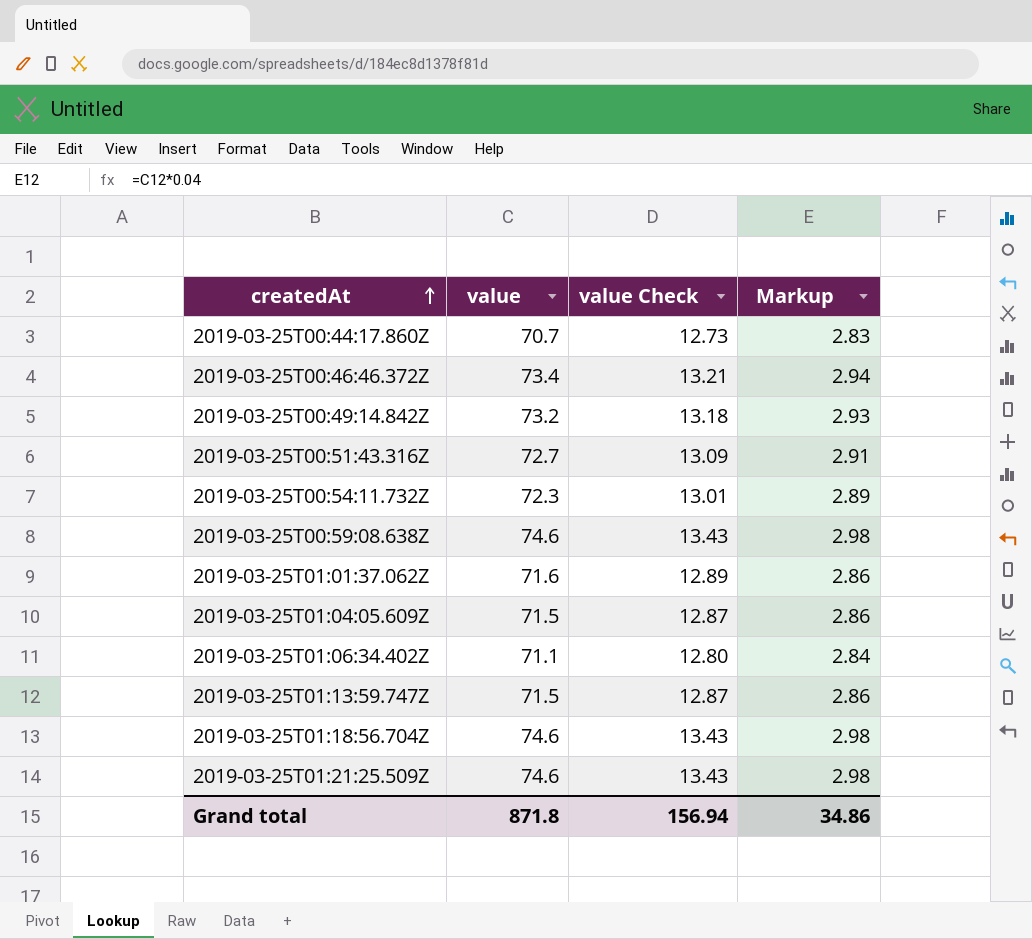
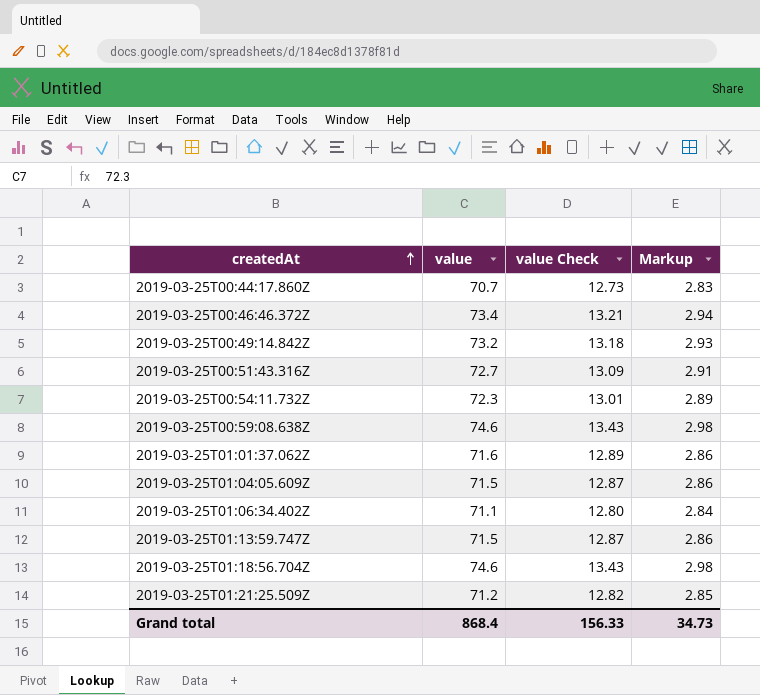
2019-03-25T01:21:25.509Z | value: 74.6 -> 71.2
2019-03-25T01:21:25.509Z | value Check: 13.43 -> 12.82
2019-03-25T01:21:25.509Z | Markup: 2.98 -> 2.85
Grand total | value: 871.8 -> 868.4
Grand total | value Check: 156.94 -> 156.33
Grand total | Markup: 34.86 -> 34.73

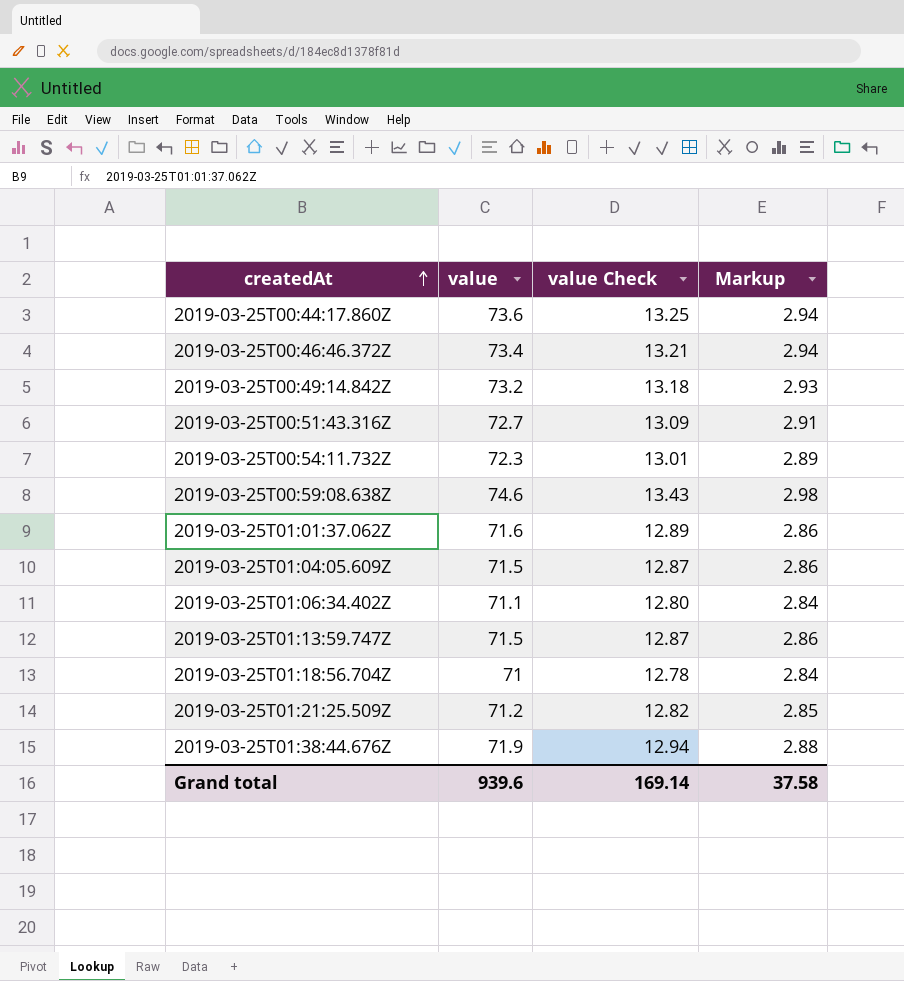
2019-03-25T00:44:17.860Z | value: 70.7 -> 73.6
2019-03-25T00:44:17.860Z | value Check: 12.73 -> 13.25
2019-03-25T00:44:17.860Z | Markup: 2.83 -> 2.94
2019-03-25T01:18:56.704Z | value: 74.6 -> 71
2019-03-25T01:18:56.704Z | value Check: 13.43 -> 12.78
2019-03-25T01:18:56.704Z | Markup: 2.98 -> 2.84
row 2019-03-25T01:38:44.676Z: none -> 71.9 | 12.94 | 2.88
Grand total | value: 868.4 -> 939.6
Grand total | value Check: 156.33 -> 169.14
Grand total | Markup: 34.73 -> 37.58

